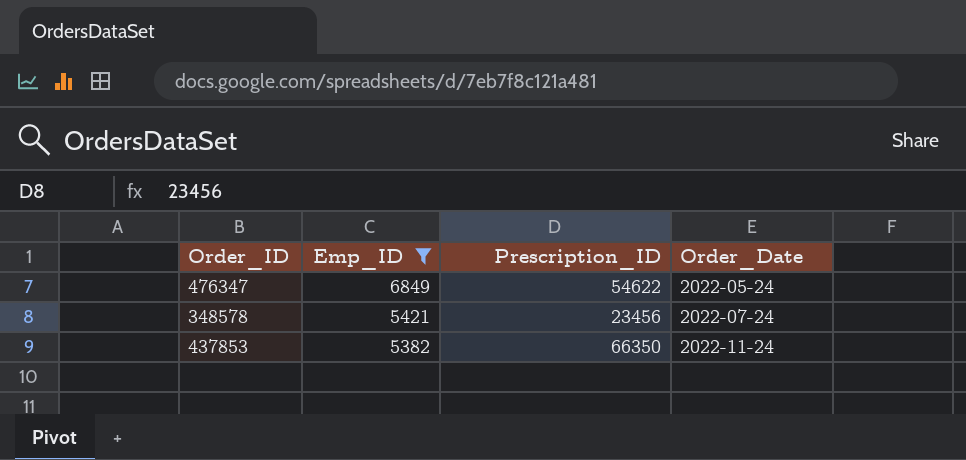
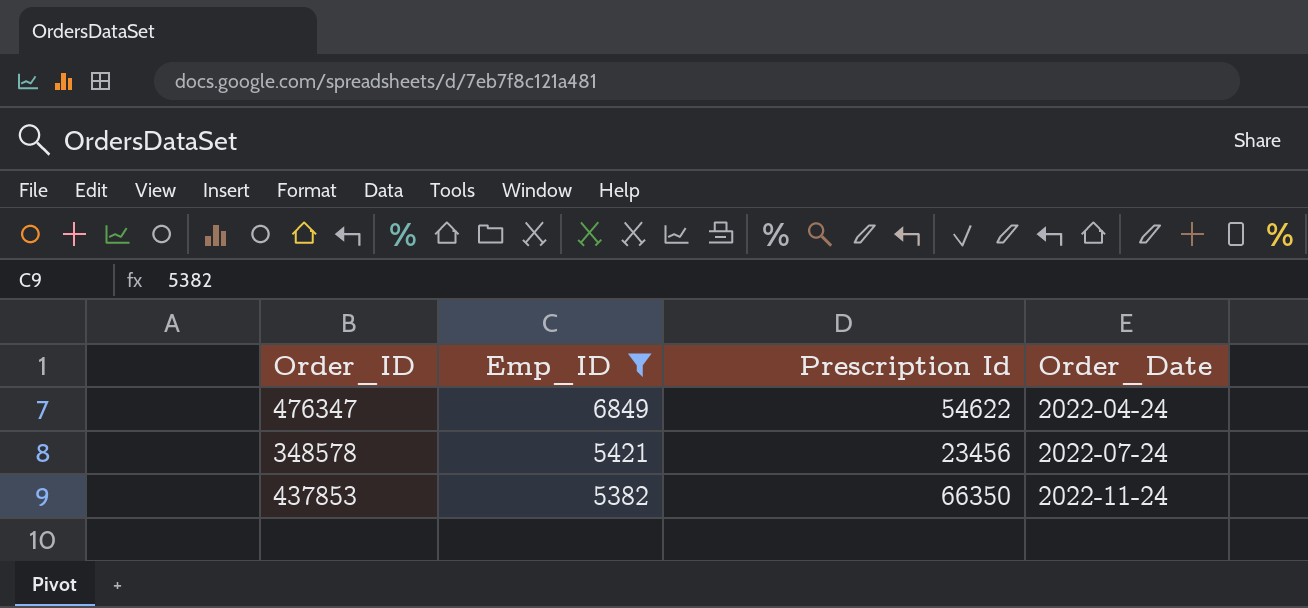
column name: Prescription_ID -> Prescription Id
476347 | Order_Date: 2022-05-24 -> 2022-04-24

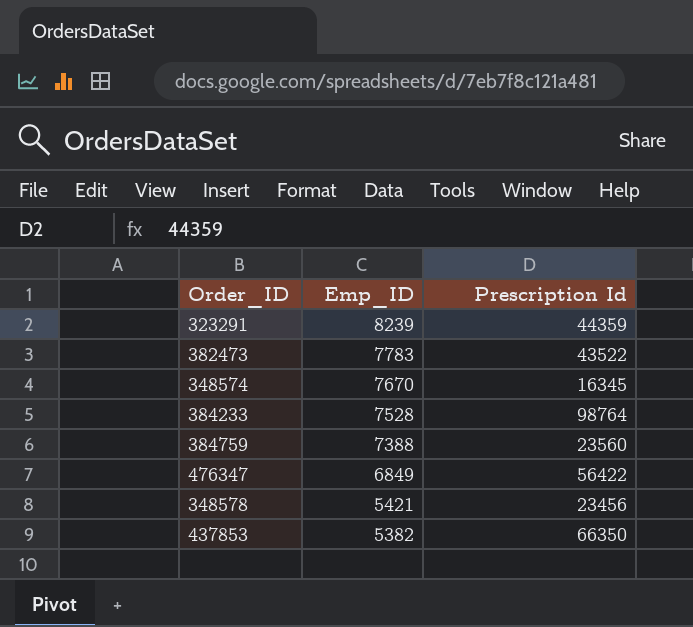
filter: Emp_ID <= 6849 -> none
column Order_Date | position: 4 -> none
476347 | Prescription Id: 54622 -> 56422

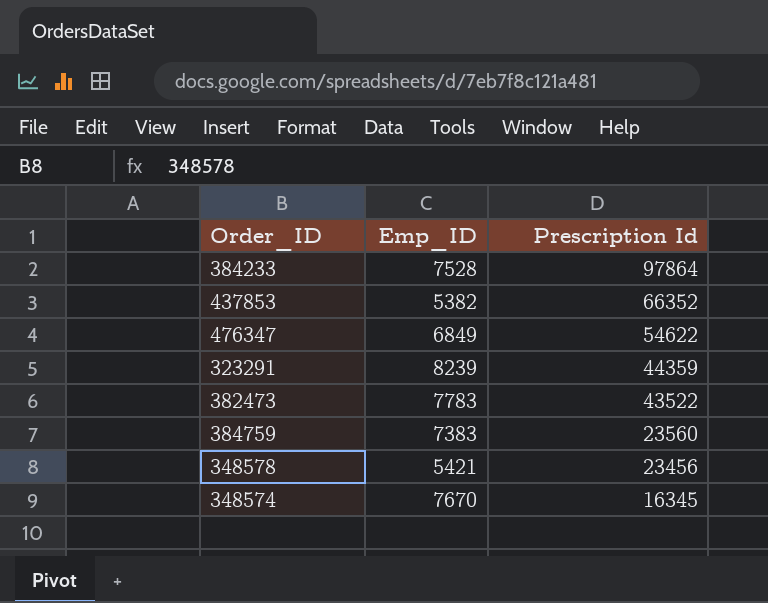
row order: Emp_ID descending -> Prescription Id descending
384233 | Prescription Id: 98764 -> 97864
437853 | Prescription Id: 66350 -> 66352
476347 | Prescription Id: 56422 -> 54622
384759 | Emp_ID: 7388 -> 7383

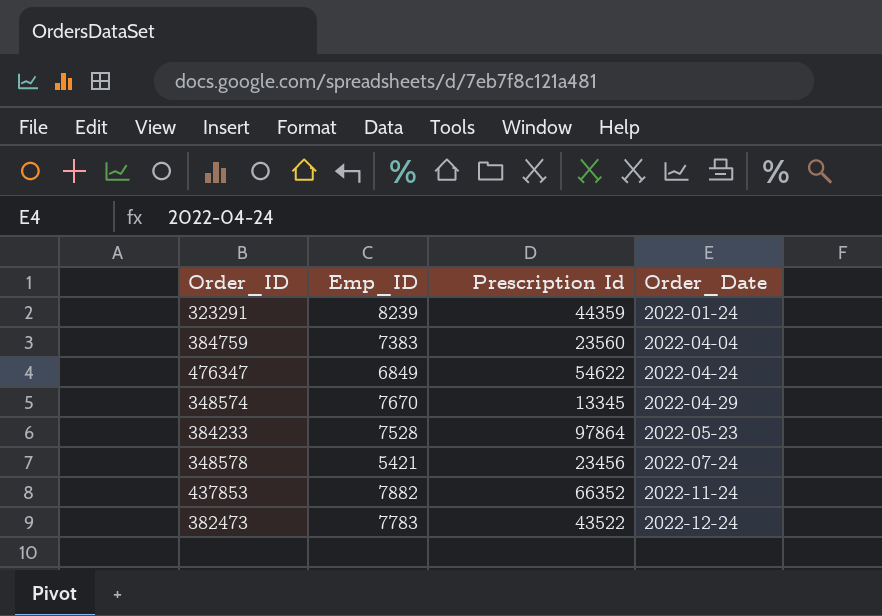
row order: Prescription Id descending -> Order_Date ascending
column Order_Date | position: none -> 4
348574 | Prescription Id: 16345 -> 13345
437853 | Emp_ID: 5382 -> 7882

